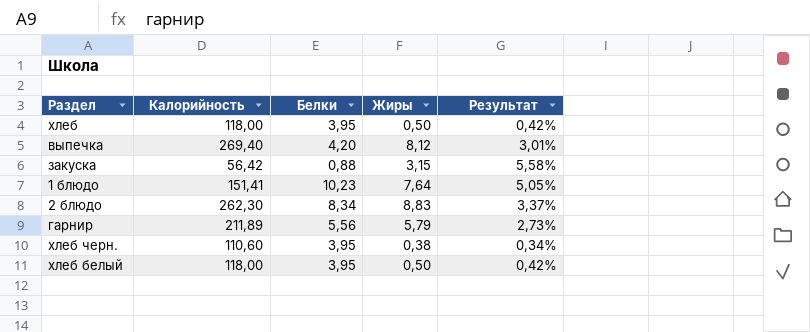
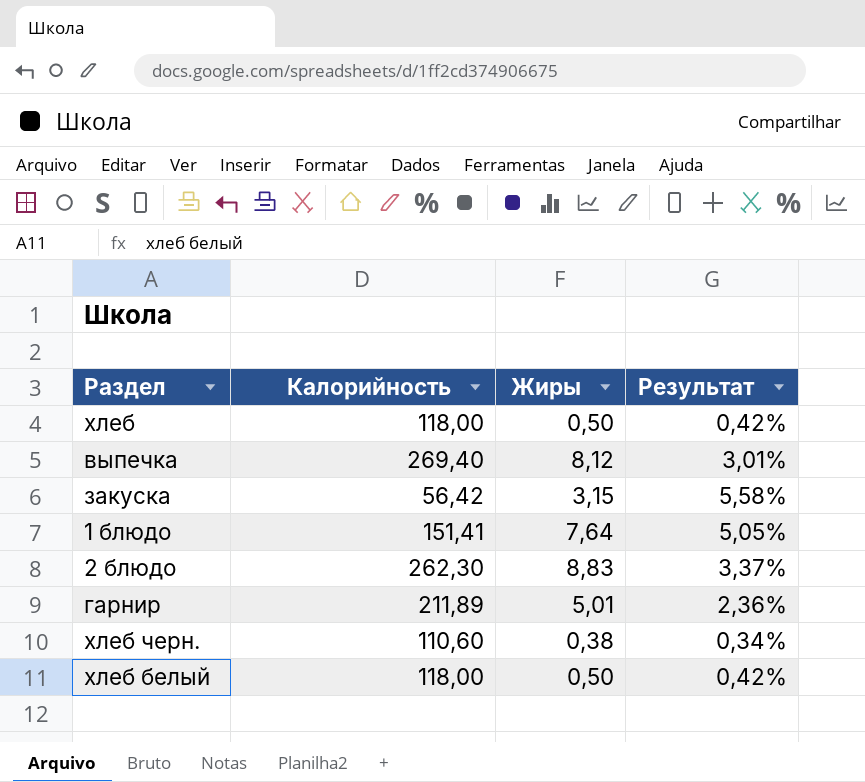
column Белки | position: 3 -> none
гарнир | Жиры: 5,79 -> 5,01
гарнир | Результат: 2,73% -> 2,36%

